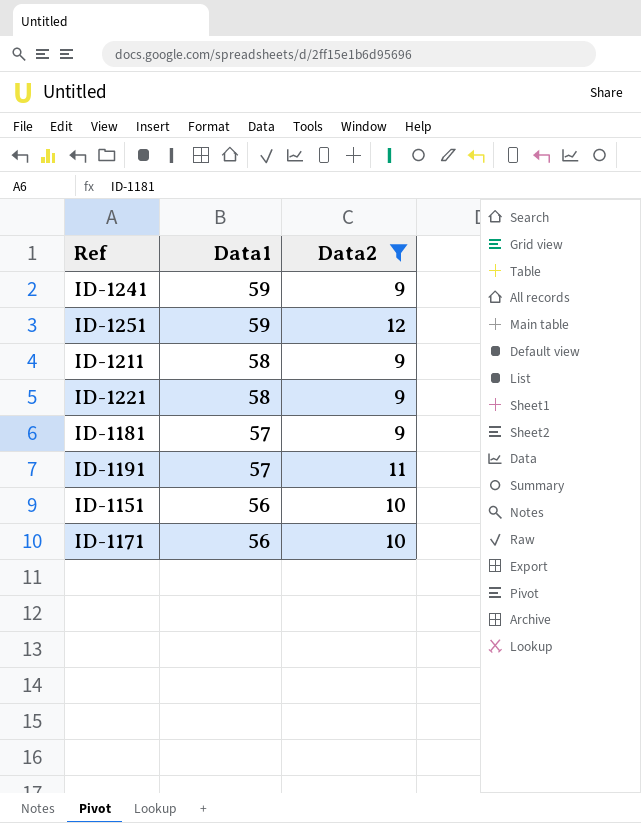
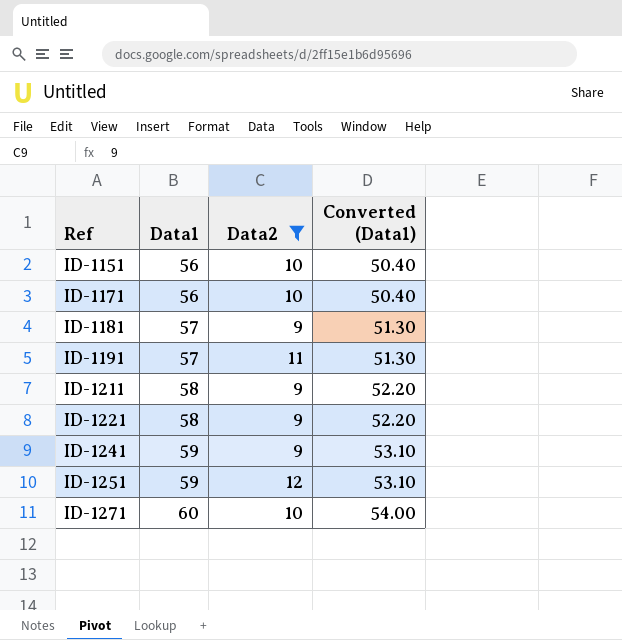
row order: Data1 descending -> Ref ascending
column Converted (Data1) | formula: none -> [Data1] * 0.9
row ID-1271: none -> 60 | 10 | 54.00

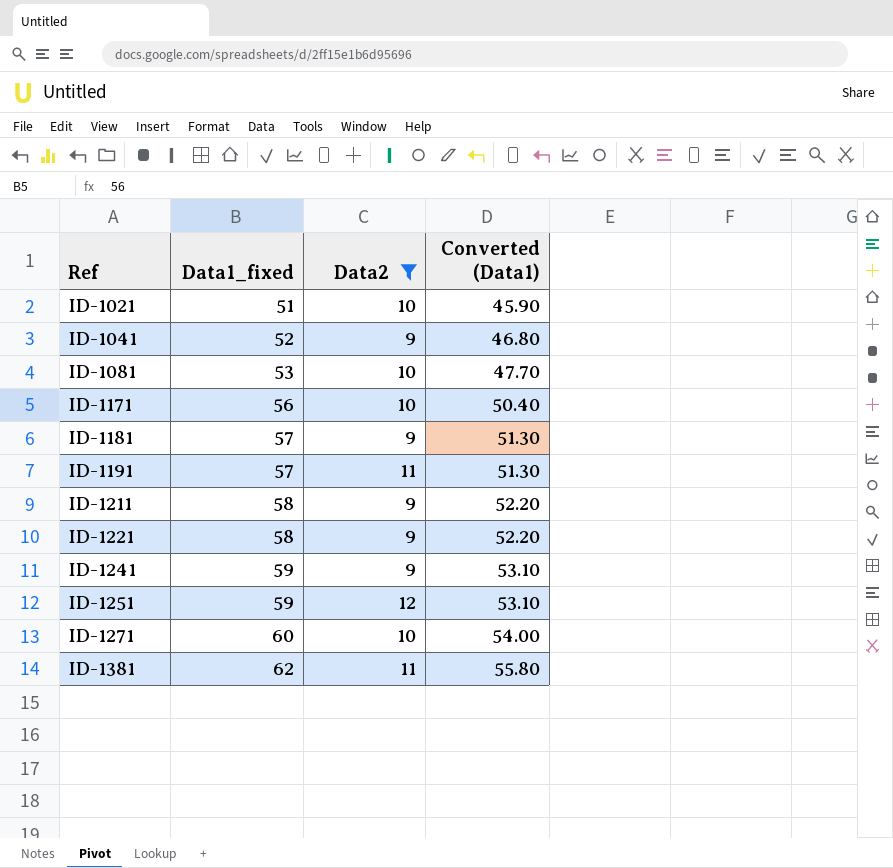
column name: Data1 -> Data1_fixed
row ID-1151: 56 | 10 | 50.40 -> none
row ID-1021: none -> 51 | 10 | 45.90
row ID-1041: none -> 52 | 9 | 46.80
row ID-1081: none -> 53 | 10 | 47.70
row ID-1381: none -> 62 | 11 | 55.80

